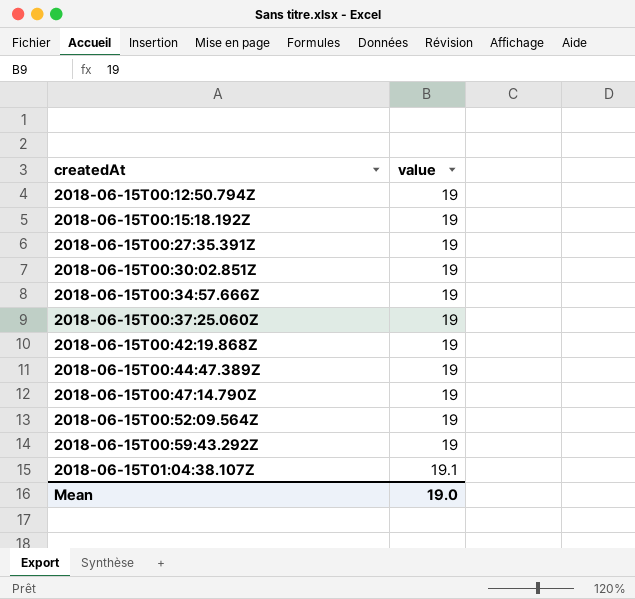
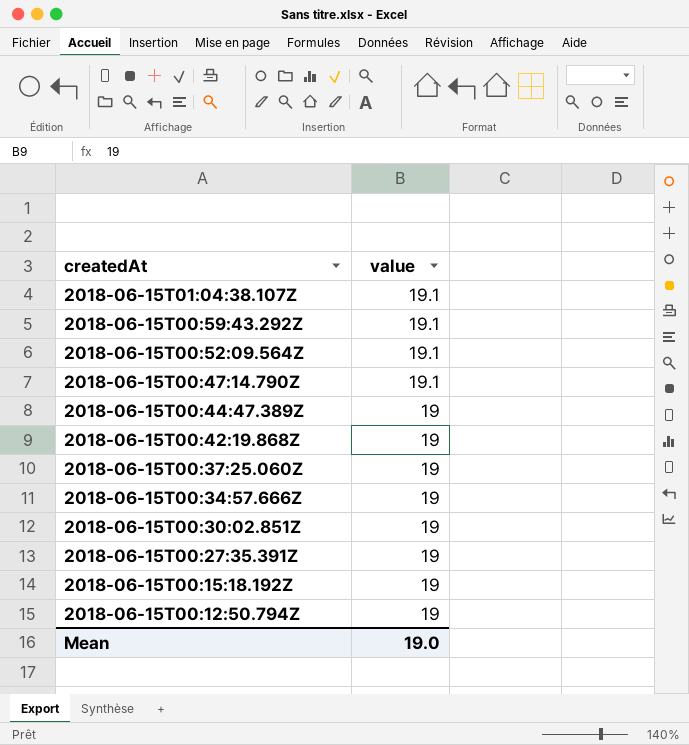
row order: createdAt ascending -> createdAt descending
2018-06-15T00:59:43.292Z | value: 19 -> 19.1
2018-06-15T00:52:09.564Z | value: 19 -> 19.1
2018-06-15T00:47:14.790Z | value: 19 -> 19.1

